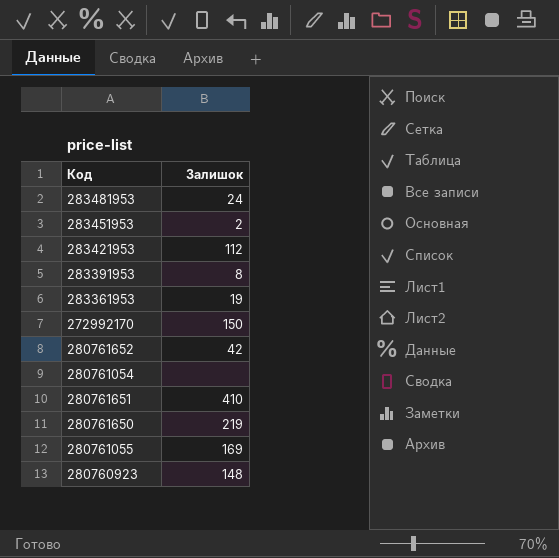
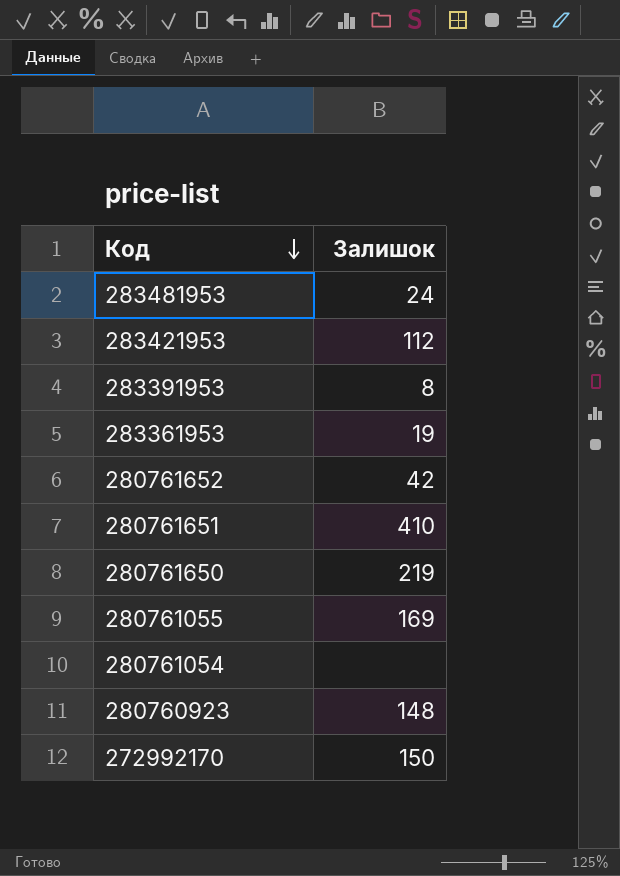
row order: none -> Код descending
row 283451953: 2 -> none

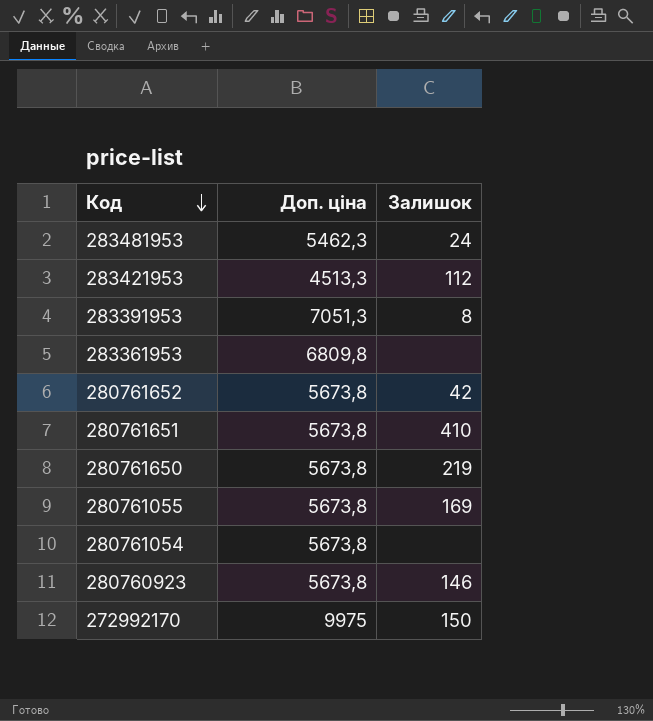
column Доп. ціна | position: none -> 2
283361953 | Залишок: 19 -> none
280760923 | Залишок: 148 -> 146

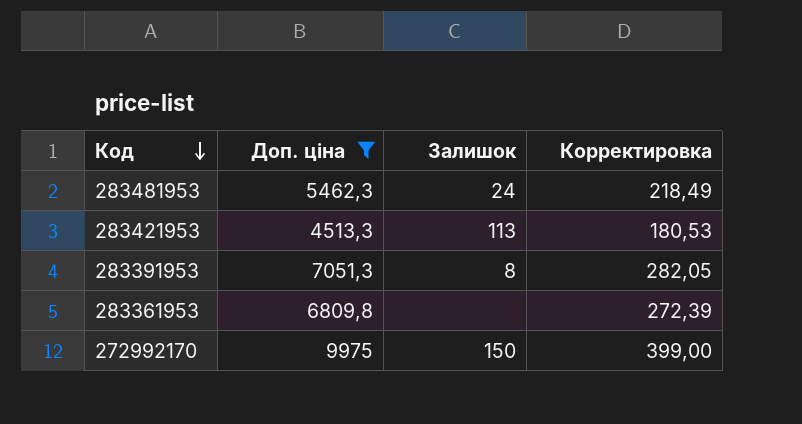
filter: none -> Доп. ціна != 5673,8
column Корректировка | formula: none -> [Доп. ціна] * 0,04
283421953 | Залишок: 112 -> 113

